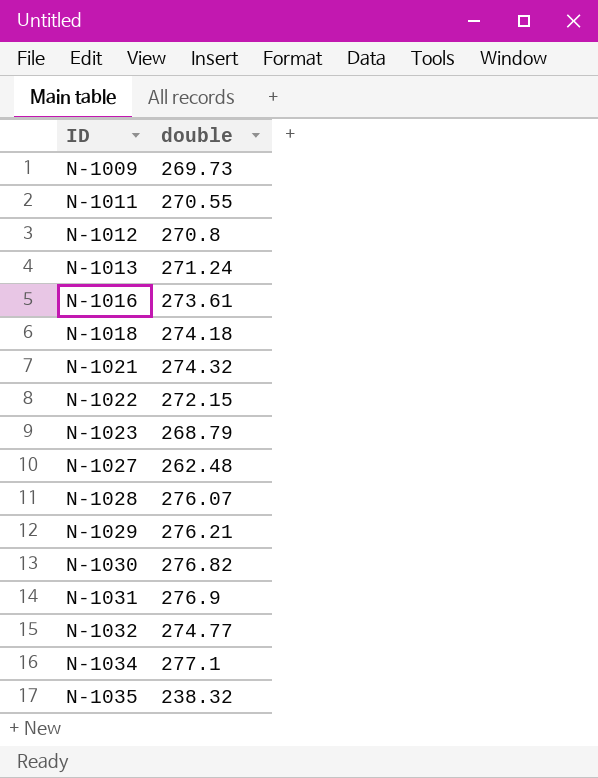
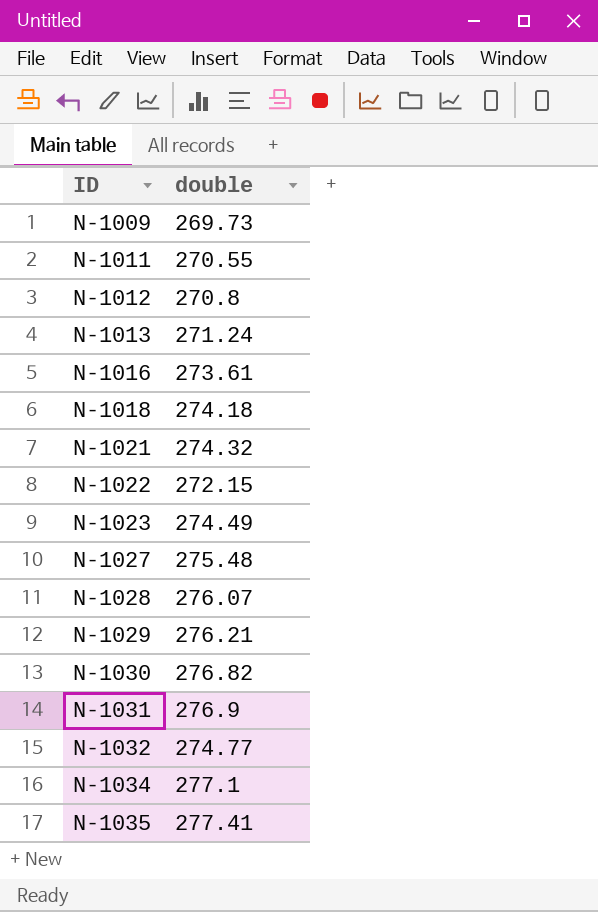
N-1023 | double: 268.79 -> 274.49
N-1027 | double: 262.48 -> 275.48
N-1035 | double: 238.32 -> 277.41

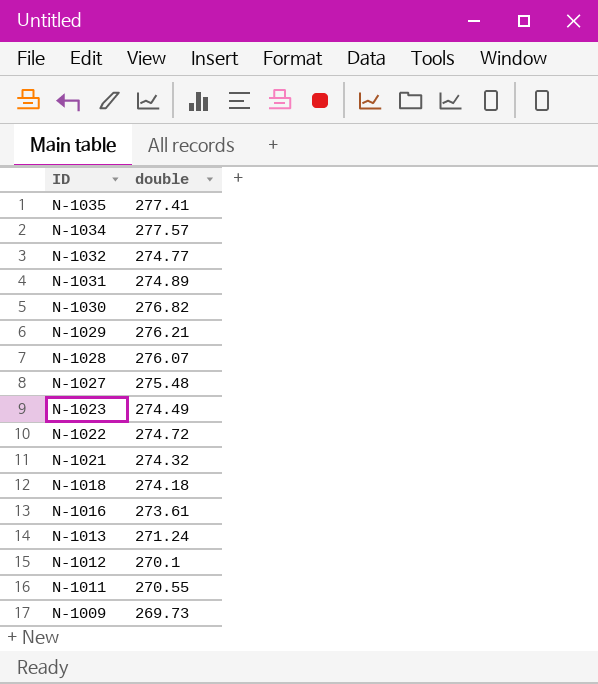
row order: ID ascending -> ID descending
N-1034 | double: 277.1 -> 277.57
N-1031 | double: 276.9 -> 274.89
N-1022 | double: 272.15 -> 274.72
N-1012 | double: 270.8 -> 270.1

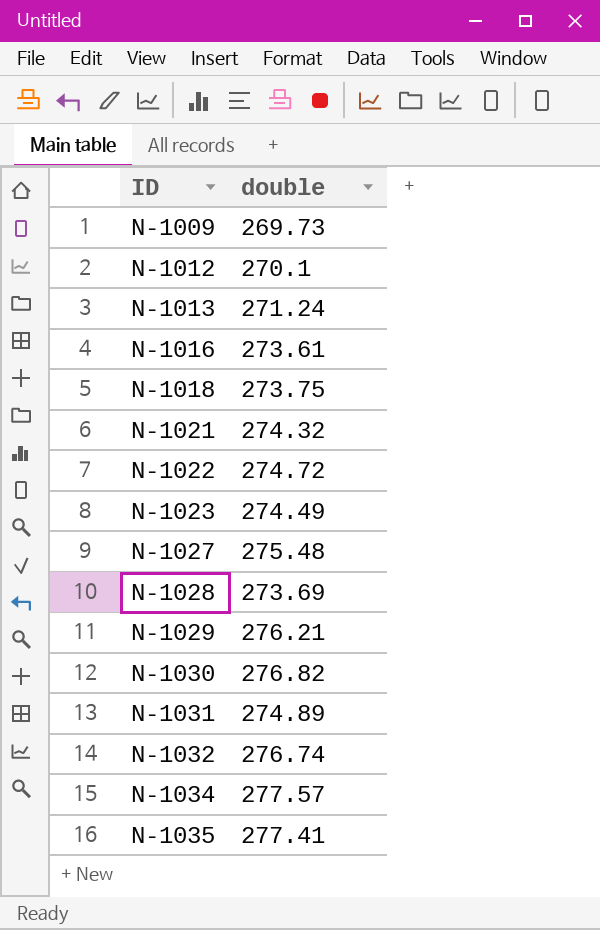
row order: ID descending -> ID ascending
row N-1011: 270.55 -> none
N-1018 | double: 274.18 -> 273.75
N-1028 | double: 276.07 -> 273.69
N-1032 | double: 274.77 -> 276.74

